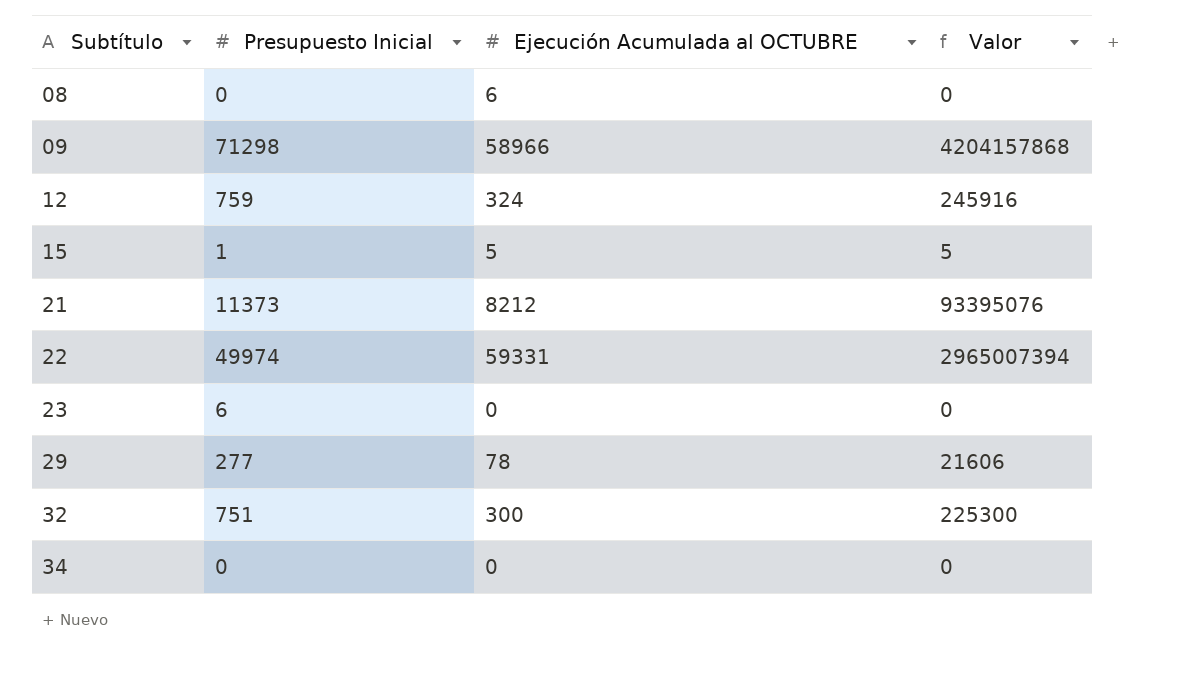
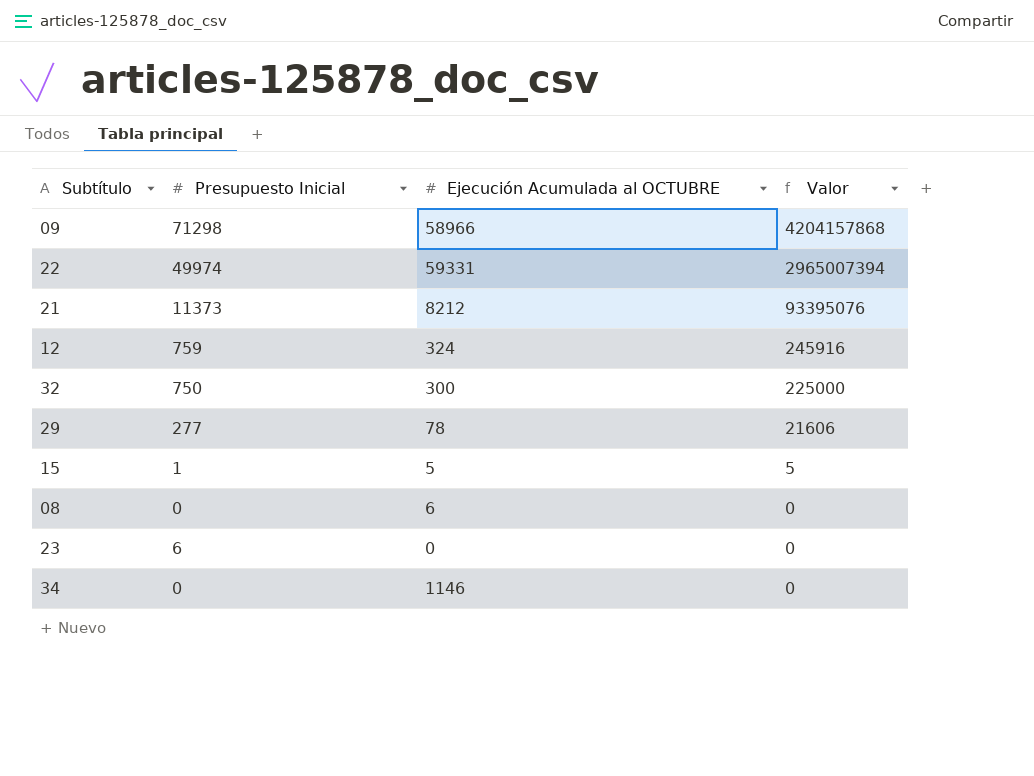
row order: Subtítulo ascending -> Valor descending
32 | Presupuesto Inicial: 751 -> 750
32 | Valor: 225300 -> 225000
34 | Ejecución Acumulada al OCTUBRE: 0 -> 1146

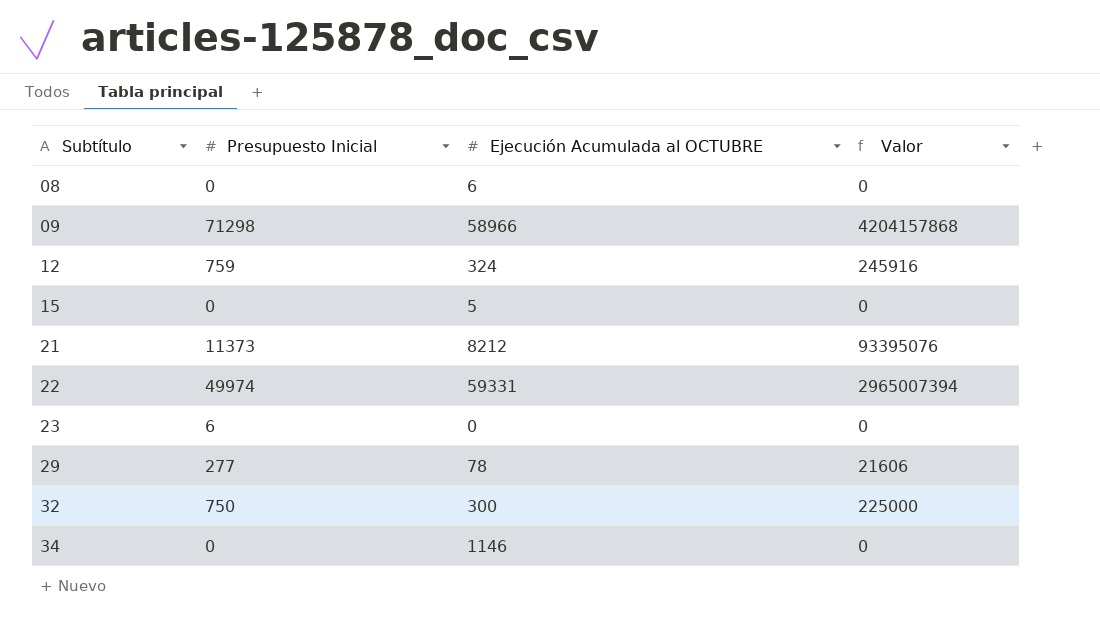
row order: Valor descending -> Subtítulo ascending
15 | Presupuesto Inicial: 1 -> 0
15 | Valor: 5 -> 0

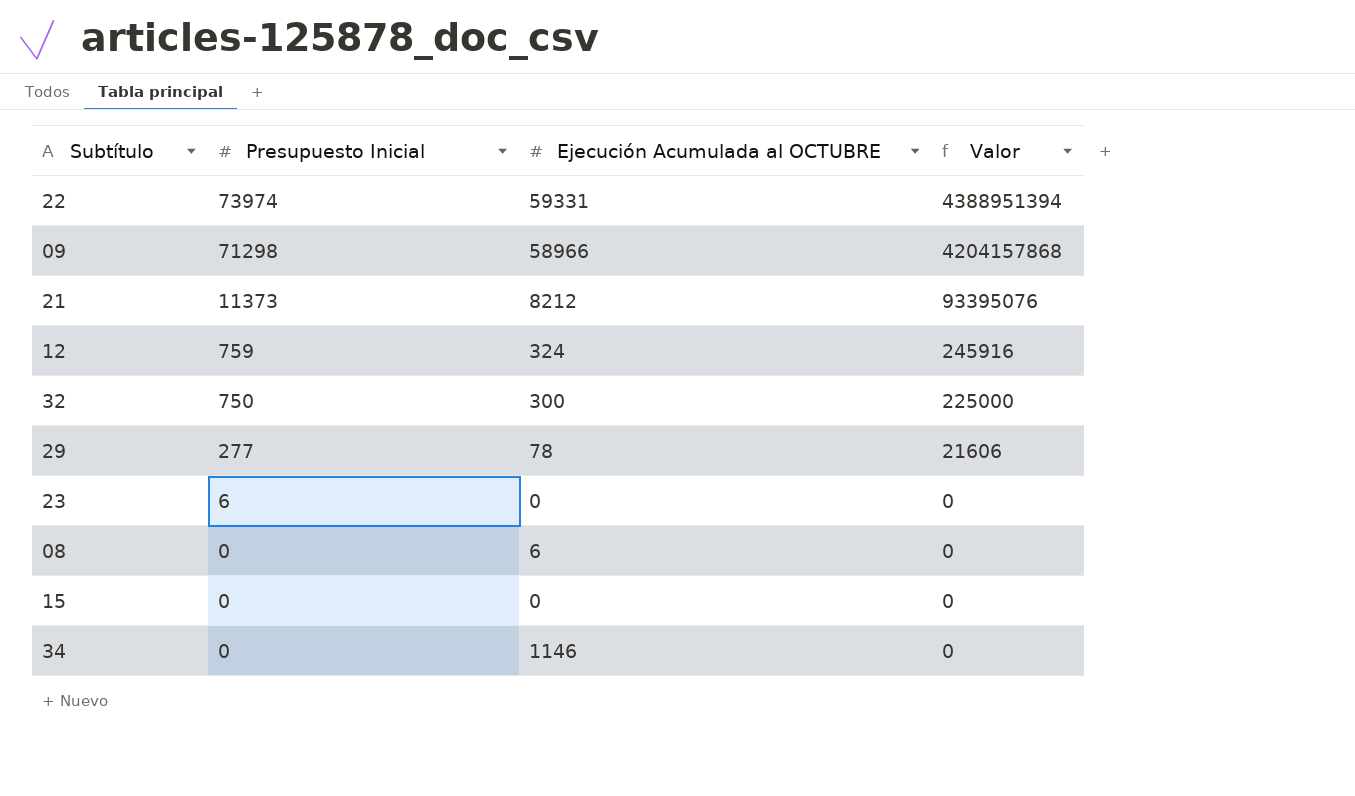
row order: Subtítulo ascending -> Presupuesto Inicial descending
22 | Presupuesto Inicial: 49974 -> 73974
22 | Valor: 2965007394 -> 4388951394
15 | Ejecución Acumulada al OCTUBRE: 5 -> 0

